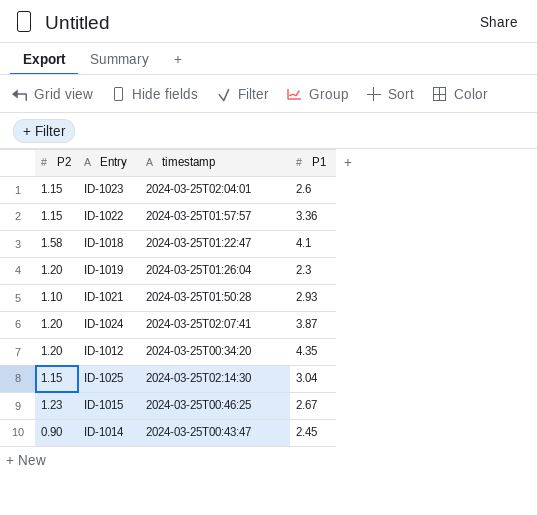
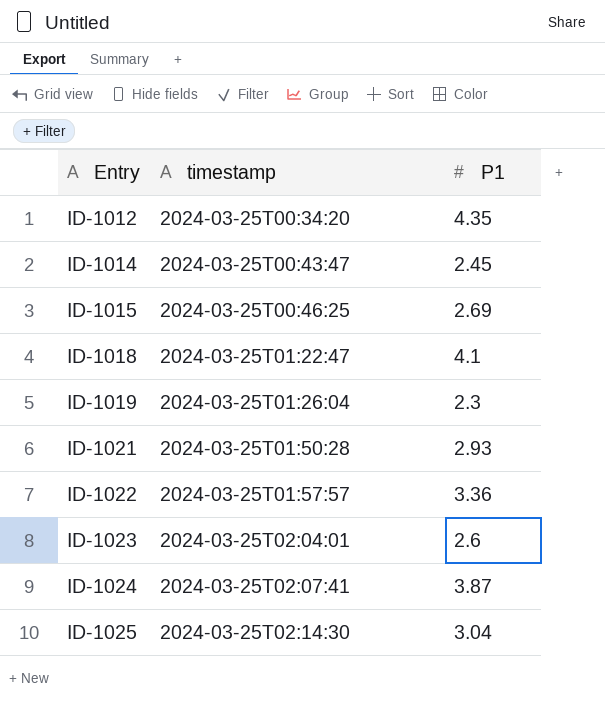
row order: none -> Entry ascending
column P2 | position: 1 -> none
ID-1015 | P1: 2.67 -> 2.69

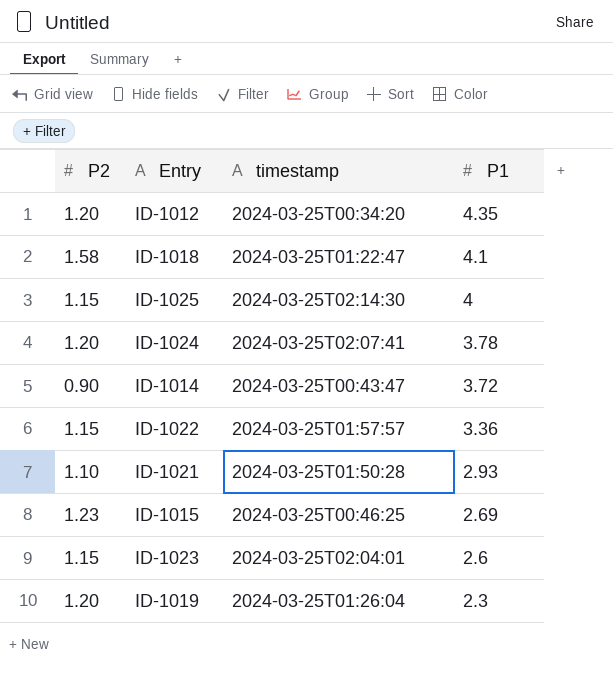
row order: Entry ascending -> P1 descending
column P2 | position: none -> 1
ID-1025 | P1: 3.04 -> 4
ID-1024 | P1: 3.87 -> 3.78
ID-1014 | P1: 2.45 -> 3.72

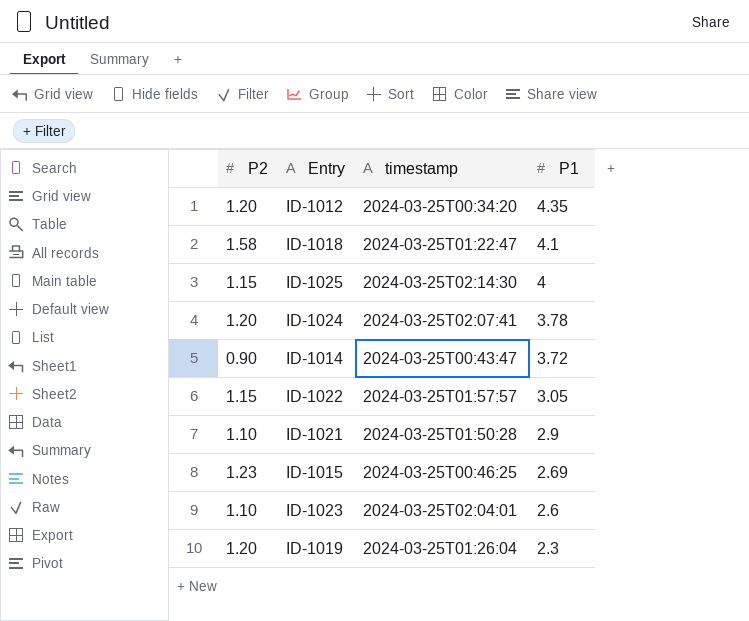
ID-1022 | P1: 3.36 -> 3.05
ID-1021 | P1: 2.93 -> 2.9
ID-1023 | P2: 1.15 -> 1.10

